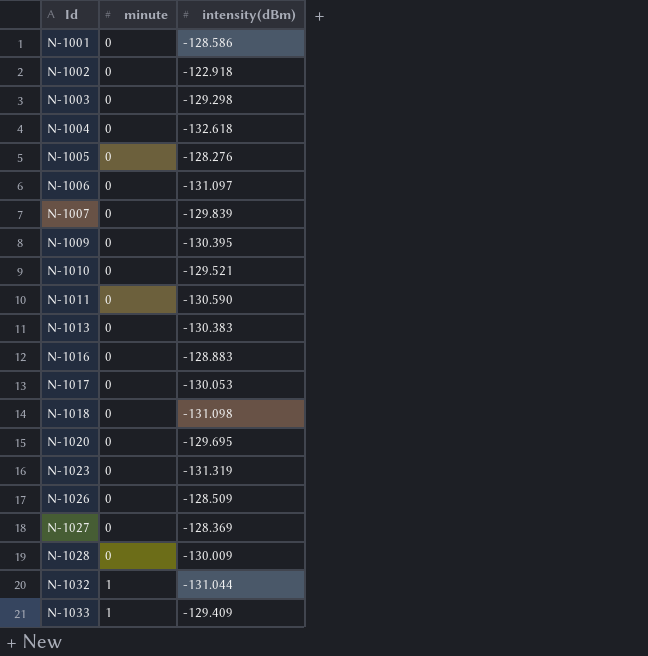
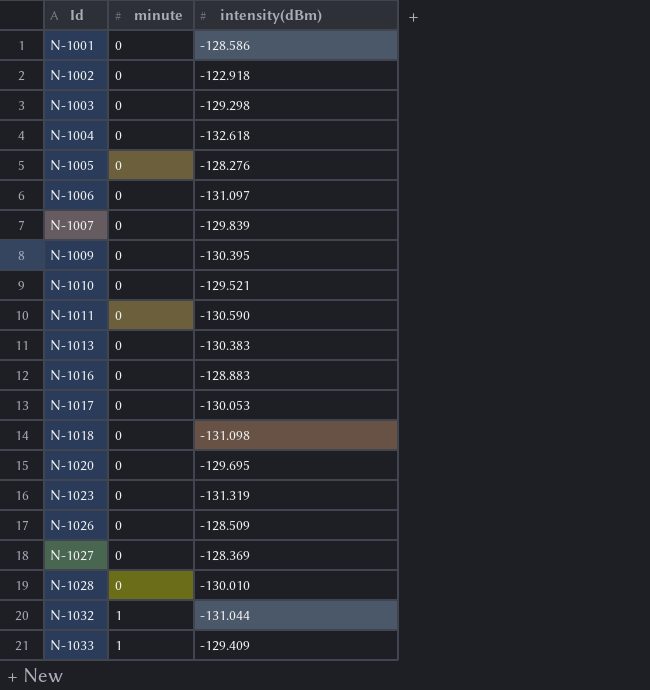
N-1028 | intensity(dBm): -130.009 -> -130.010

